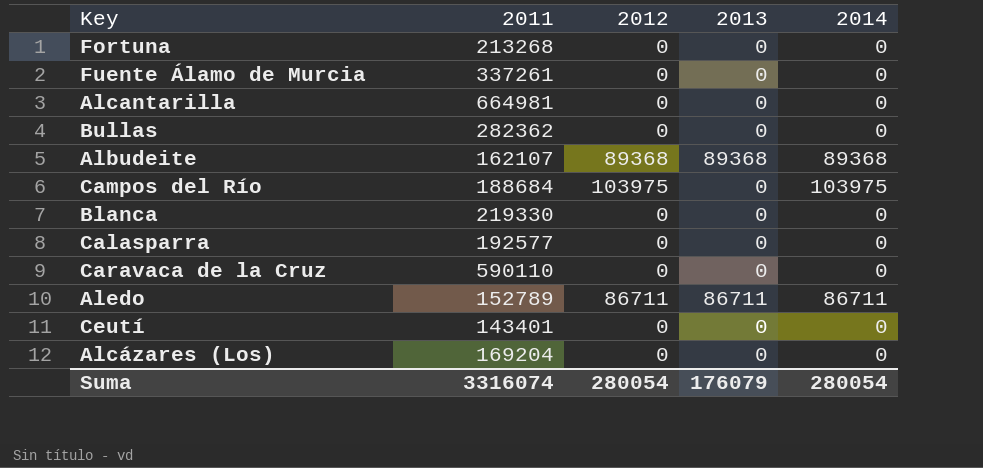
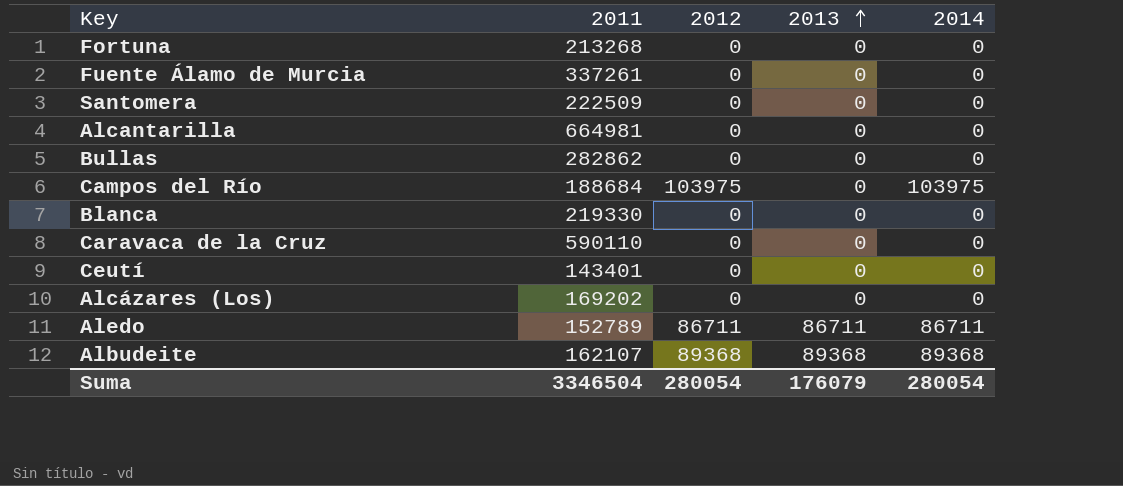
row order: none -> 2013 ascending
row Calasparra: 192577 | 0 | 0 | 0 -> none
row Santomera: none -> 222509 | 0 | 0 | 0
Bullas | 2011: 282362 -> 282862
Alcázares (Los) | 2011: 169204 -> 169202
Suma | 2011: 3316074 -> 3346504

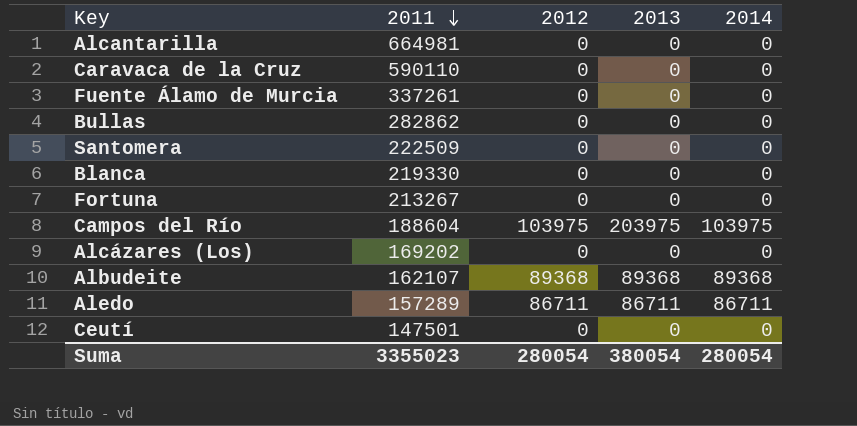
row order: 2013 ascending -> 2011 descending
Fortuna | 2011: 213268 -> 213267
Campos del Río | 2011: 188684 -> 188604
Campos del Río | 2013: 0 -> 203975
Aledo | 2011: 152789 -> 157289
Ceutí | 2011: 143401 -> 147501
Suma | 2011: 3346504 -> 3355023
Suma | 2013: 176079 -> 380054

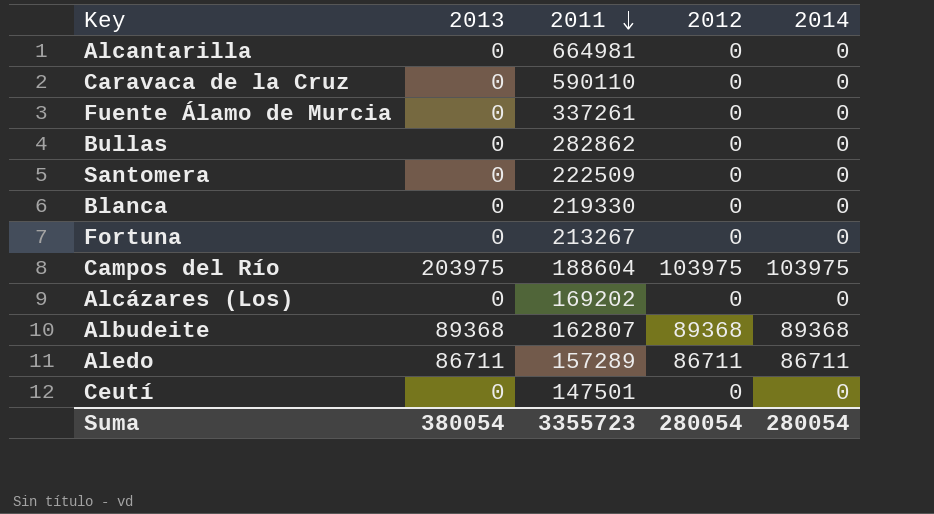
column 2013 | position: 4 -> 2
Albudeite | 2011: 162107 -> 162807
Suma | 2011: 3355023 -> 3355723

